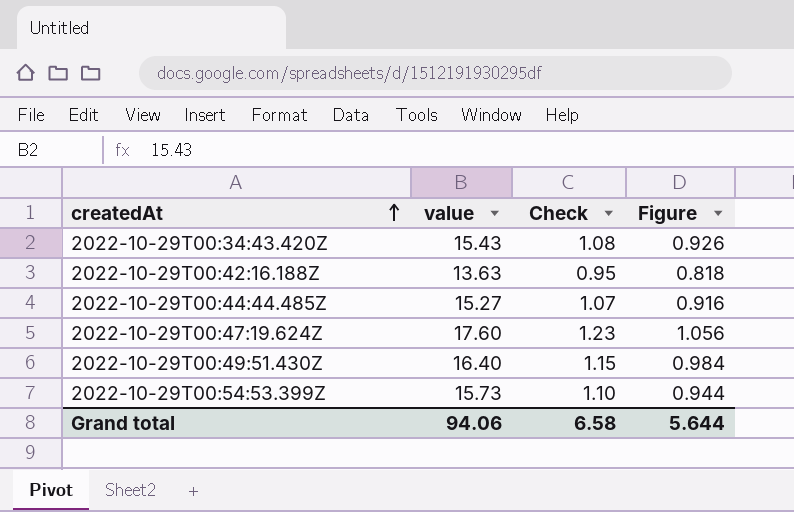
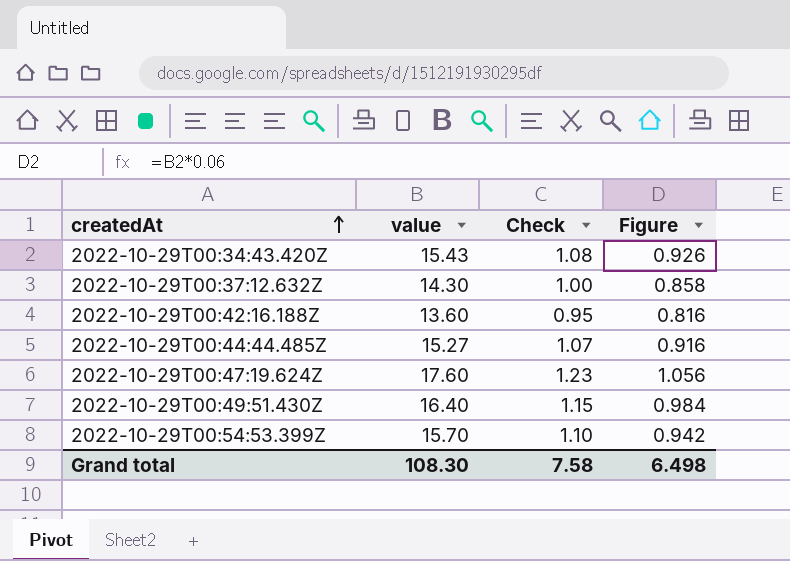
row 2022-10-29T00:37:12.632Z: none -> 14.30 | 1.00 | 0.858
2022-10-29T00:42:16.188Z | value: 13.63 -> 13.60
2022-10-29T00:42:16.188Z | Figure: 0.818 -> 0.816
2022-10-29T00:54:53.399Z | value: 15.73 -> 15.70
2022-10-29T00:54:53.399Z | Figure: 0.944 -> 0.942
Grand total | value: 94.06 -> 108.30
Grand total | Check: 6.58 -> 7.58
Grand total | Figure: 5.644 -> 6.498

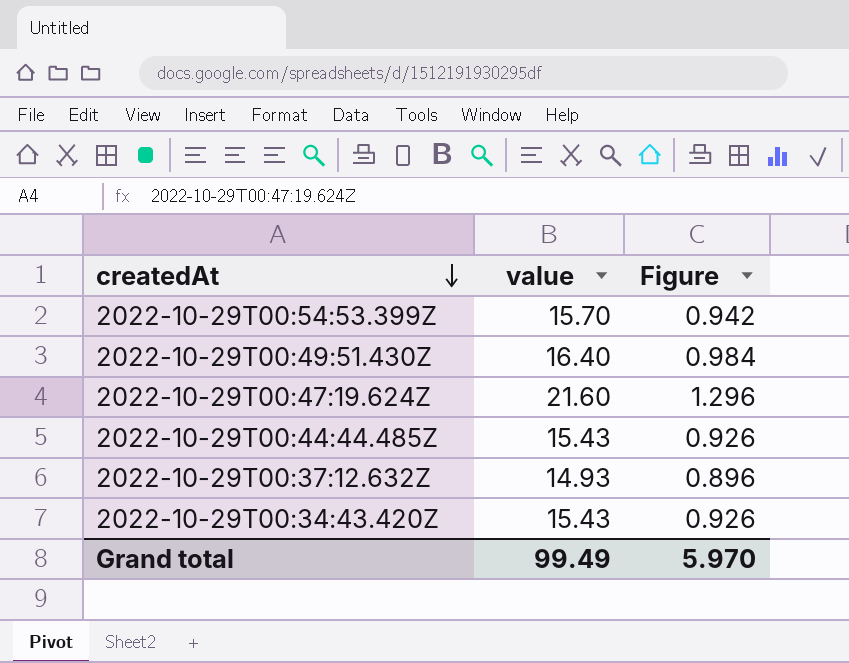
row order: createdAt ascending -> createdAt descending
column Check | formula: [value] * 0.07 -> none
row 2022-10-29T00:42:16.188Z: 13.60 | 0.95 | 0.816 -> none
2022-10-29T00:47:19.624Z | value: 17.60 -> 21.60
2022-10-29T00:47:19.624Z | Figure: 1.056 -> 1.296
2022-10-29T00:44:44.485Z | value: 15.27 -> 15.43
2022-10-29T00:44:44.485Z | Figure: 0.916 -> 0.926
2022-10-29T00:37:12.632Z | value: 14.30 -> 14.93
2022-10-29T00:37:12.632Z | Figure: 0.858 -> 0.896
Grand total | value: 108.30 -> 99.49
Grand total | Figure: 6.498 -> 5.970

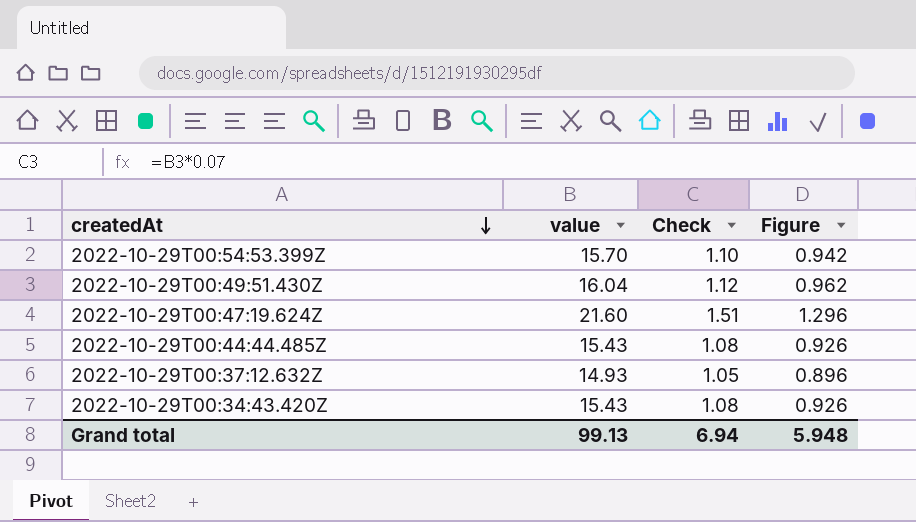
column Check | formula: none -> [value] * 0.07
2022-10-29T00:49:51.430Z | value: 16.40 -> 16.04
2022-10-29T00:49:51.430Z | Figure: 0.984 -> 0.962
Grand total | value: 99.49 -> 99.13
Grand total | Figure: 5.970 -> 5.948

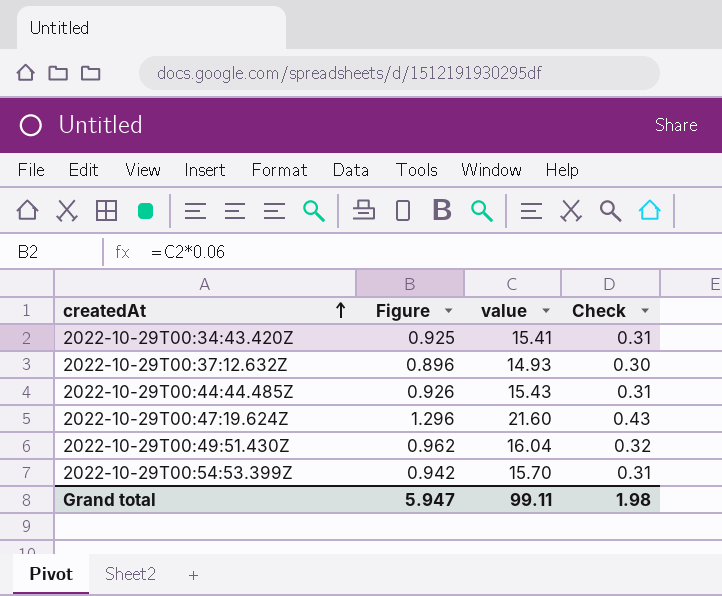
row order: createdAt descending -> createdAt ascending
column Figure | position: 4 -> 2
column Check | formula: [value] * 0.07 -> [value] * 0.02
2022-10-29T00:34:43.420Z | Figure: 0.926 -> 0.925
2022-10-29T00:34:43.420Z | value: 15.43 -> 15.41
Grand total | Figure: 5.948 -> 5.947
Grand total | value: 99.13 -> 99.11
Grand total | Check: 6.94 -> 1.98

